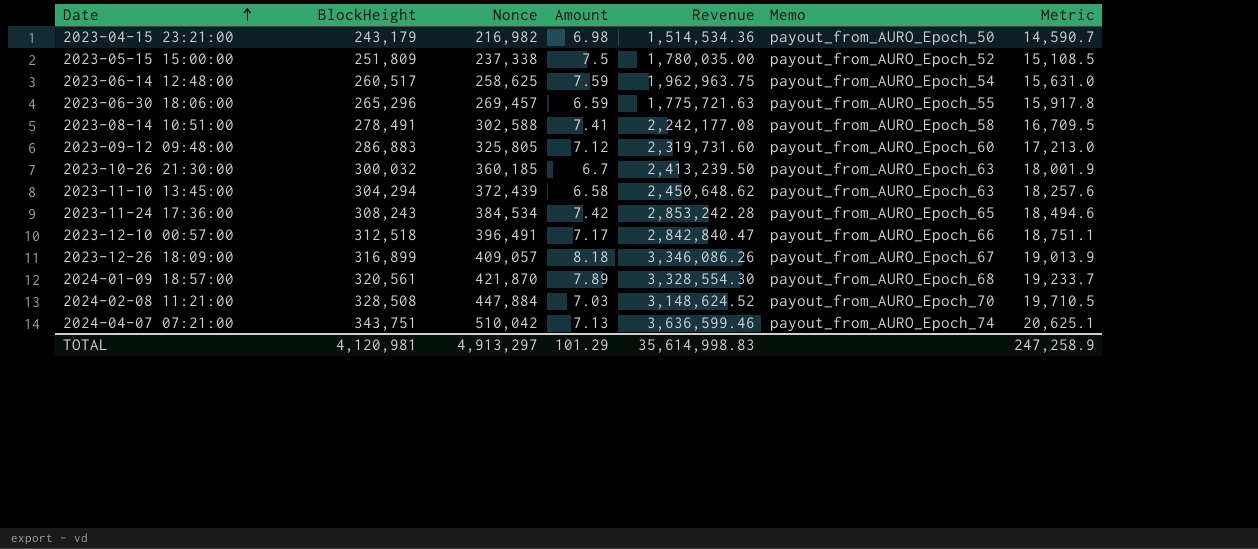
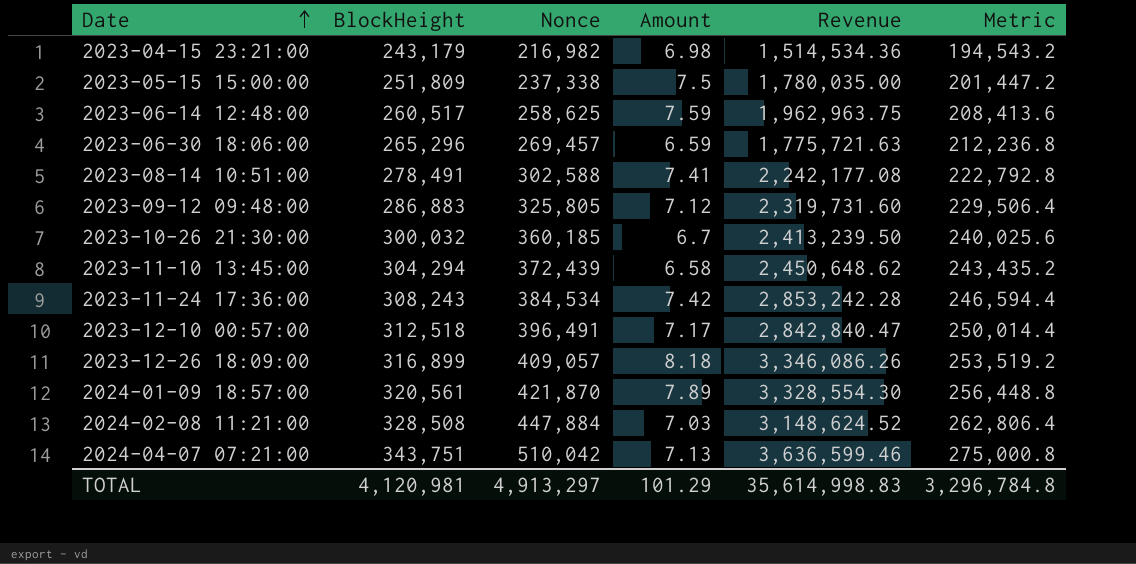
column Memo | position: 6 -> none
column Metric | formula: [BlockHeight] * 0.06 -> [BlockHeight] * 0.8
TOTAL | Metric: 247,258.9 -> 3,296,784.8

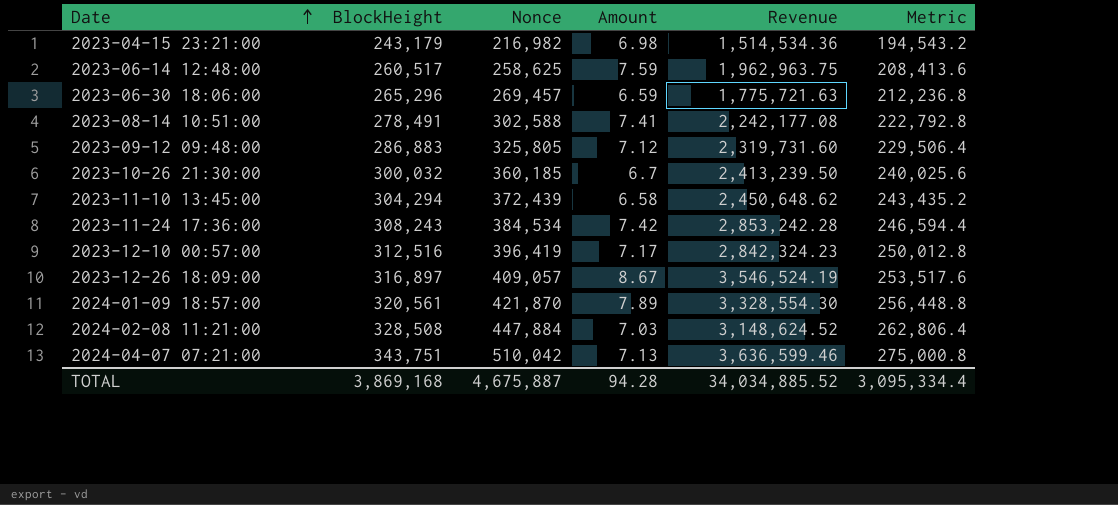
row 2023-05-15 15:00:00: 251,809 | 237,338 | 7.5 | 1,780,035.00 | 201,447.2 -> none
2023-12-10 00:57:00 | BlockHeight: 312,518 -> 312,516
2023-12-10 00:57:00 | Nonce: 396,491 -> 396,419
2023-12-10 00:57:00 | Revenue: 2,842,840.47 -> 2,842,324.23
2023-12-10 00:57:00 | Metric: 250,014.4 -> 250,012.8
2023-12-26 18:09:00 | BlockHeight: 316,899 -> 316,897
2023-12-26 18:09:00 | Amount: 8.18 -> 8.67
2023-12-26 18:09:00 | Revenue: 3,346,086.26 -> 3,546,524.19
2023-12-26 18:09:00 | Metric: 253,519.2 -> 253,517.6
TOTAL | BlockHeight: 4,120,981 -> 3,869,168
TOTAL | Nonce: 4,913,297 -> 4,675,887
TOTAL | Amount: 101.29 -> 94.28
TOTAL | Revenue: 35,614,998.83 -> 34,034,885.52
TOTAL | Metric: 3,296,784.8 -> 3,095,334.4

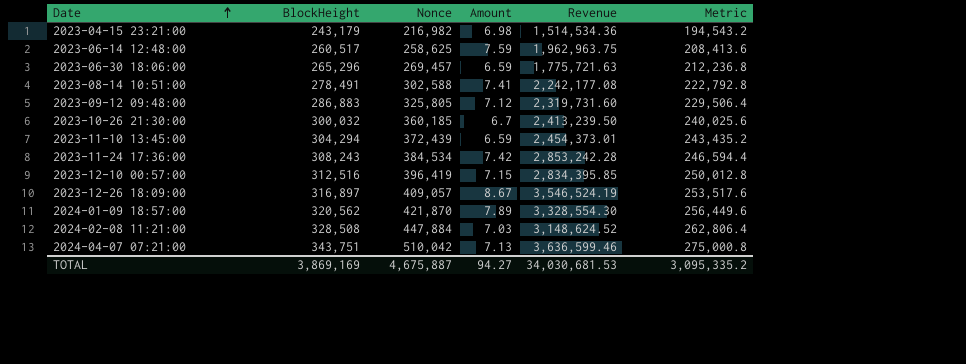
2023-11-10 13:45:00 | Amount: 6.58 -> 6.59
2023-11-10 13:45:00 | Revenue: 2,450,648.62 -> 2,454,373.01
2023-12-10 00:57:00 | Amount: 7.17 -> 7.15
2023-12-10 00:57:00 | Revenue: 2,842,324.23 -> 2,834,395.85
2024-01-09 18:57:00 | BlockHeight: 320,561 -> 320,562
2024-01-09 18:57:00 | Metric: 256,448.8 -> 256,449.6
TOTAL | BlockHeight: 3,869,168 -> 3,869,169
TOTAL | Amount: 94.28 -> 94.27
TOTAL | Revenue: 34,034,885.52 -> 34,030,681.53
TOTAL | Metric: 3,095,334.4 -> 3,095,335.2

